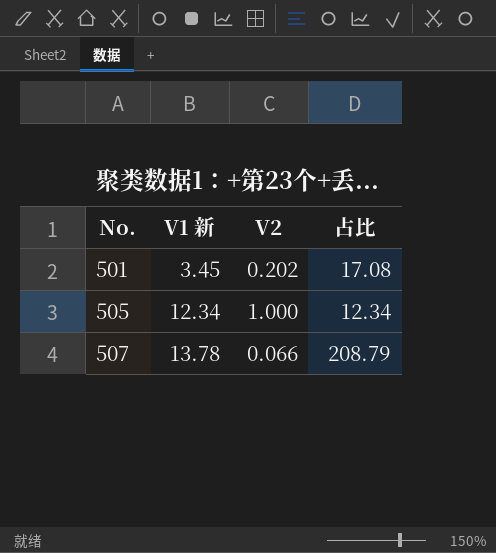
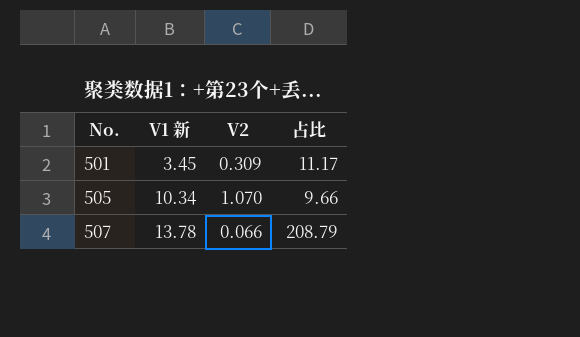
501 | V2: 0.202 -> 0.309
501 | 占比: 17.08 -> 11.17
505 | V1 新: 12.34 -> 10.34
505 | V2: 1.000 -> 1.070
505 | 占比: 12.34 -> 9.66

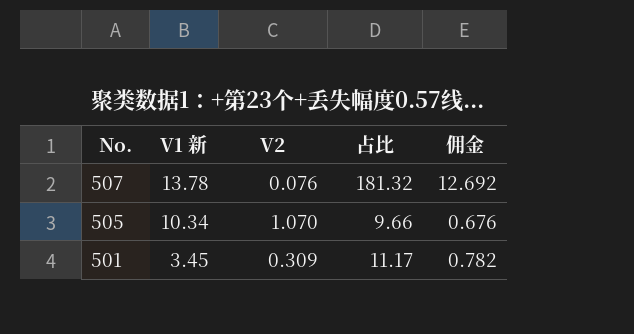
row order: No. ascending -> No. descending
column 佣金 | formula: none -> [占比] * 0.07
507 | V2: 0.066 -> 0.076
507 | 占比: 208.79 -> 181.32

